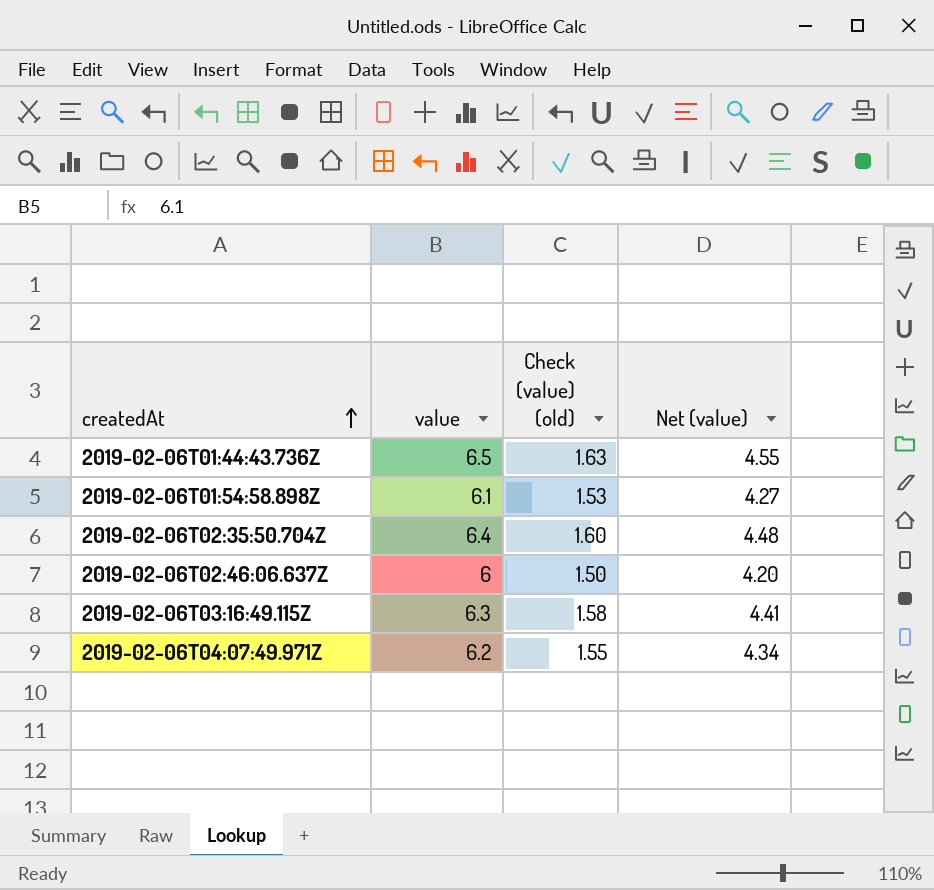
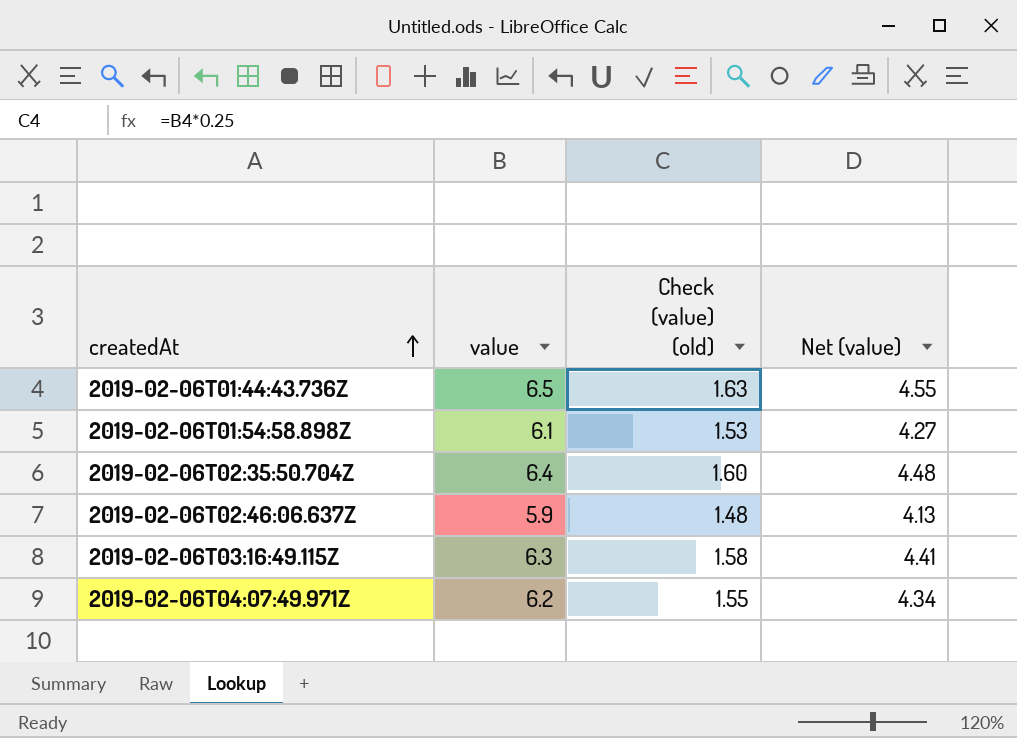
2019-02-06T02:46:06.637Z | value: 6 -> 5.9
2019-02-06T02:46:06.637Z | Check (value) (old): 1.50 -> 1.48
2019-02-06T02:46:06.637Z | Net (value): 4.20 -> 4.13

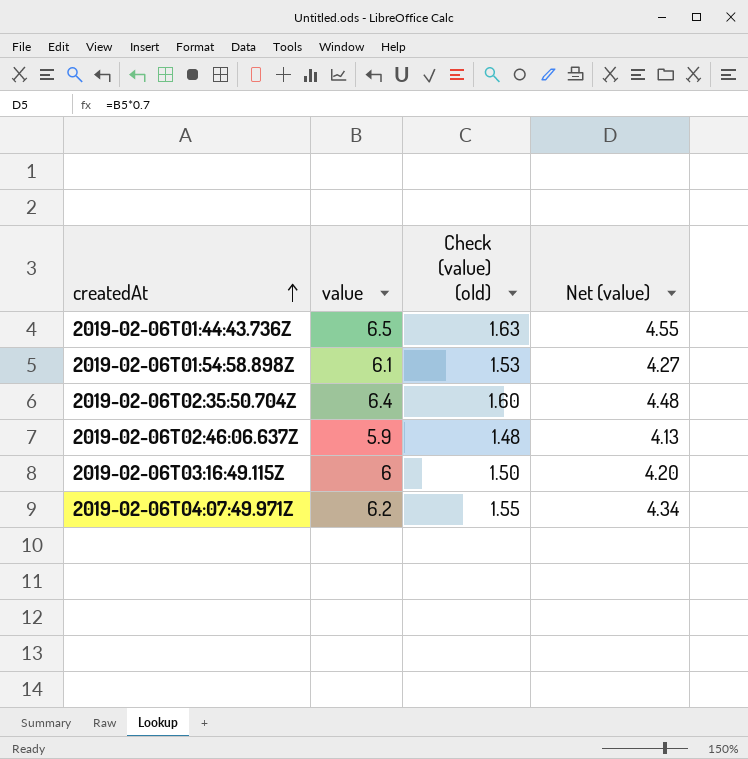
2019-02-06T03:16:49.115Z | value: 6.3 -> 6
2019-02-06T03:16:49.115Z | Check (value) (old): 1.58 -> 1.50
2019-02-06T03:16:49.115Z | Net (value): 4.41 -> 4.20

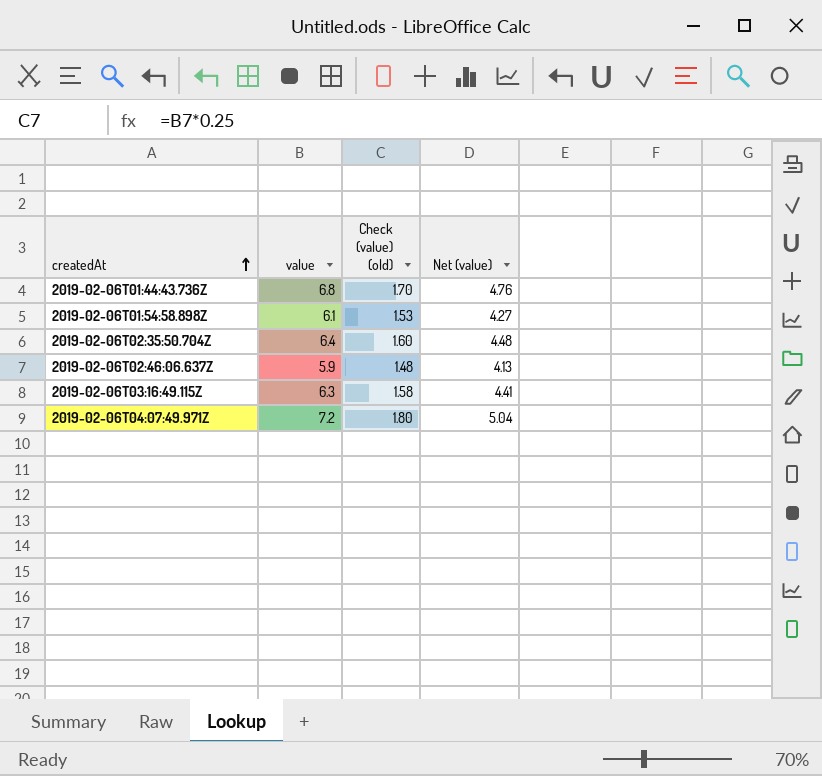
2019-02-06T01:44:43.736Z | value: 6.5 -> 6.8
2019-02-06T01:44:43.736Z | Check (value) (old): 1.63 -> 1.70
2019-02-06T01:44:43.736Z | Net (value): 4.55 -> 4.76
2019-02-06T03:16:49.115Z | value: 6 -> 6.3
2019-02-06T03:16:49.115Z | Check (value) (old): 1.50 -> 1.58
2019-02-06T03:16:49.115Z | Net (value): 4.20 -> 4.41
2019-02-06T04:07:49.971Z | value: 6.2 -> 7.2
2019-02-06T04:07:49.971Z | Check (value) (old): 1.55 -> 1.80
2019-02-06T04:07:49.971Z | Net (value): 4.34 -> 5.04

